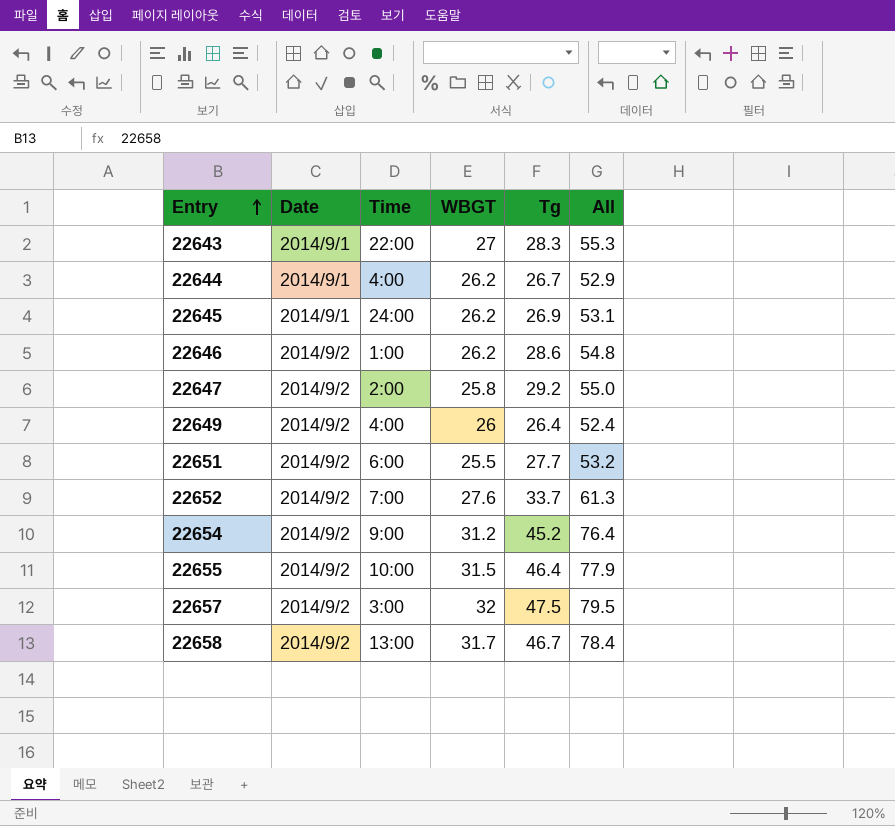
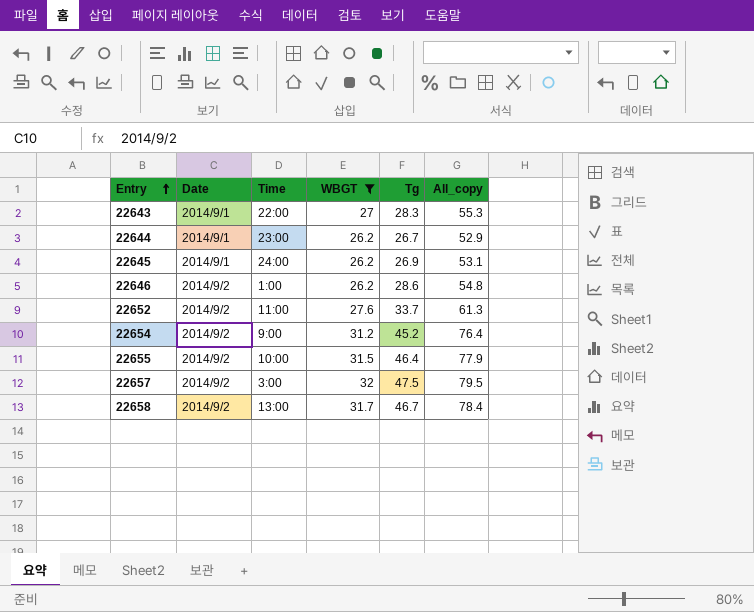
filter: none -> WBGT >= 26.2
column name: All -> All_copy
22644 | Time: 4:00 -> 23:00
22652 | Time: 7:00 -> 11:00

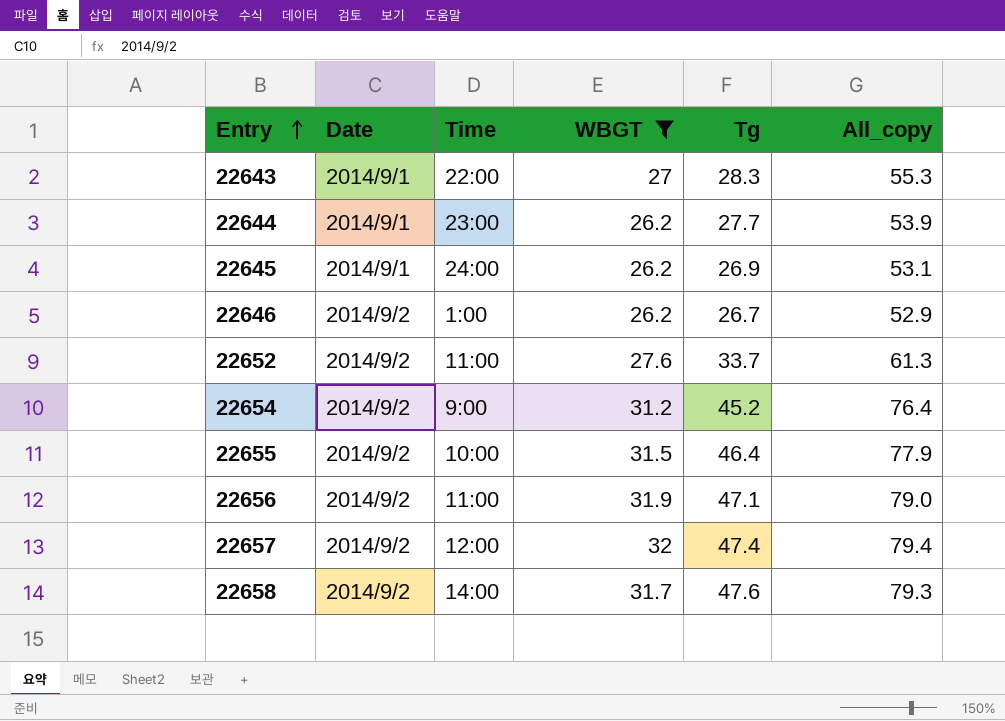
22644 | Tg: 26.7 -> 27.7
22644 | All_copy: 52.9 -> 53.9
22646 | Tg: 28.6 -> 26.7
22646 | All_copy: 54.8 -> 52.9
row 22656: none -> 2014/9/2 | 11:00 | 31.9 | 47.1 | 79.0
22657 | Time: 3:00 -> 12:00
22657 | Tg: 47.5 -> 47.4
22657 | All_copy: 79.5 -> 79.4
22658 | Time: 13:00 -> 14:00
22658 | Tg: 46.7 -> 47.6
22658 | All_copy: 78.4 -> 79.3

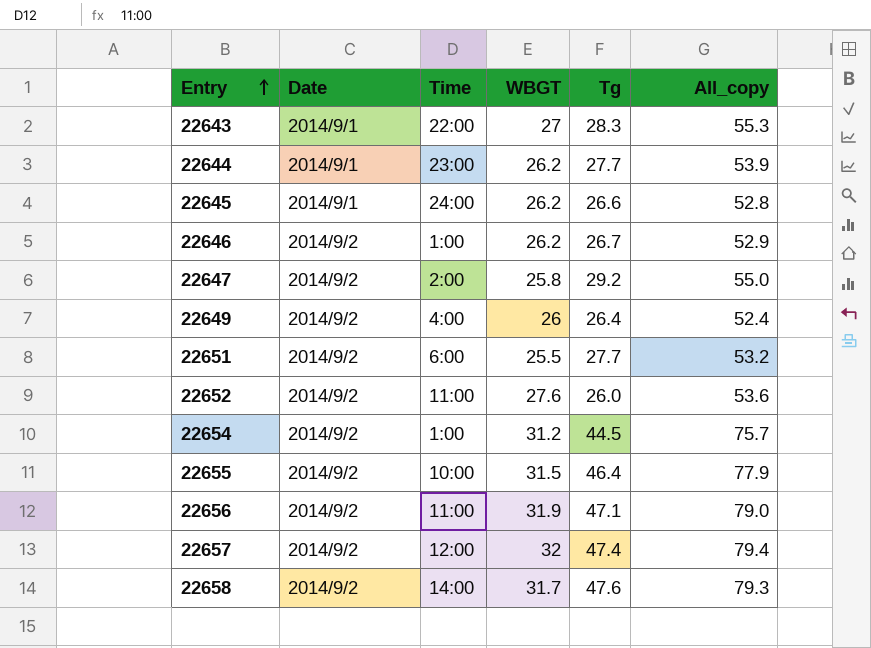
filter: WBGT >= 26.2 -> none
22645 | Tg: 26.9 -> 26.6
22645 | All_copy: 53.1 -> 52.8
22652 | Tg: 33.7 -> 26.0
22652 | All_copy: 61.3 -> 53.6
22654 | Time: 9:00 -> 1:00
22654 | Tg: 45.2 -> 44.5
22654 | All_copy: 76.4 -> 75.7

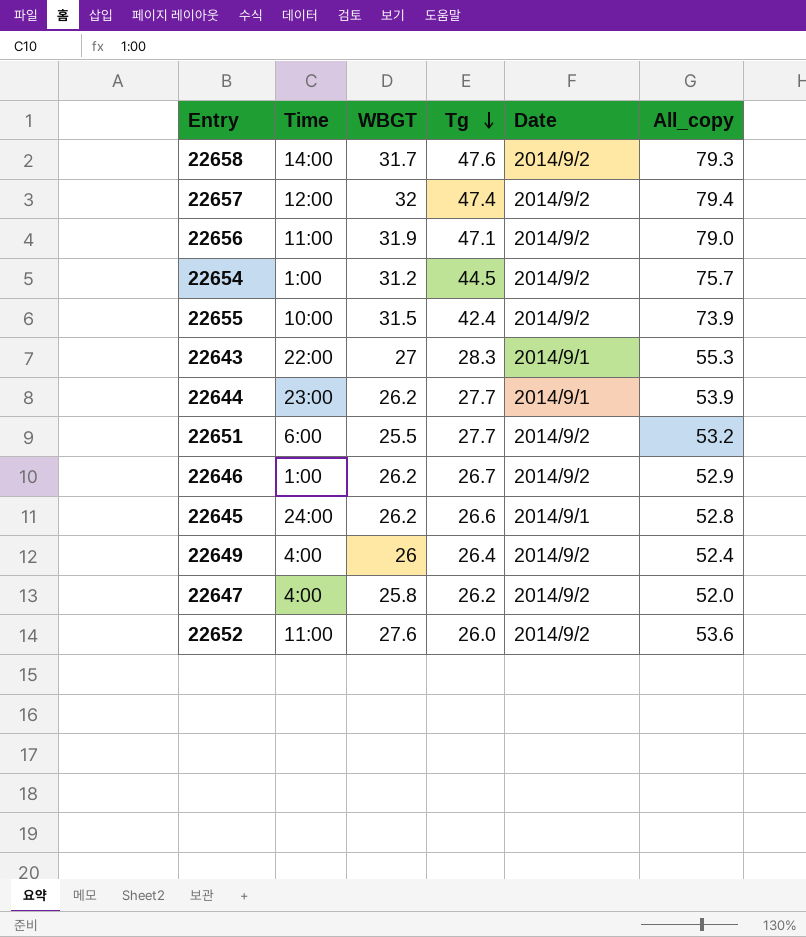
row order: Entry ascending -> Tg descending
column Date | position: 2 -> 5
22655 | Tg: 46.4 -> 42.4
22655 | All_copy: 77.9 -> 73.9
22647 | Time: 2:00 -> 4:00
22647 | Tg: 29.2 -> 26.2
22647 | All_copy: 55.0 -> 52.0

